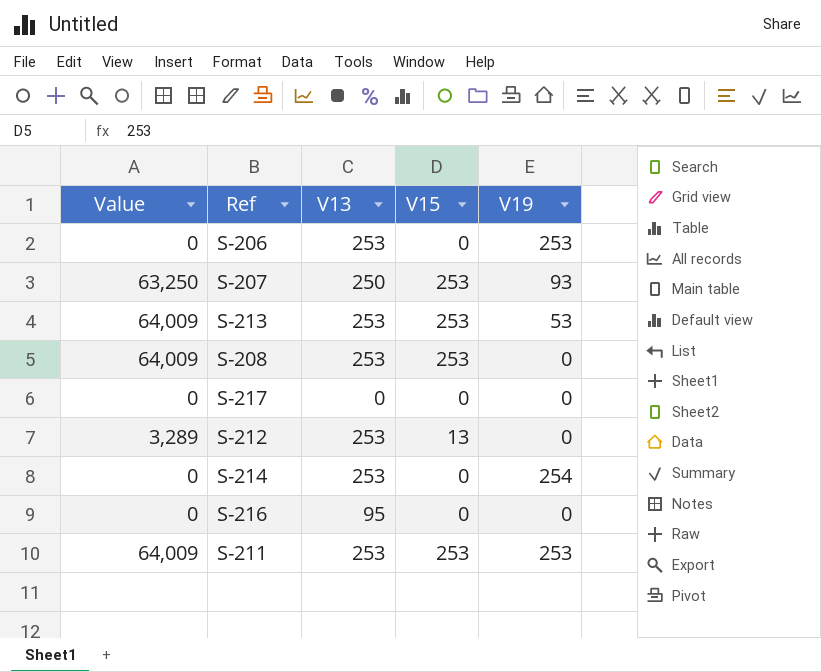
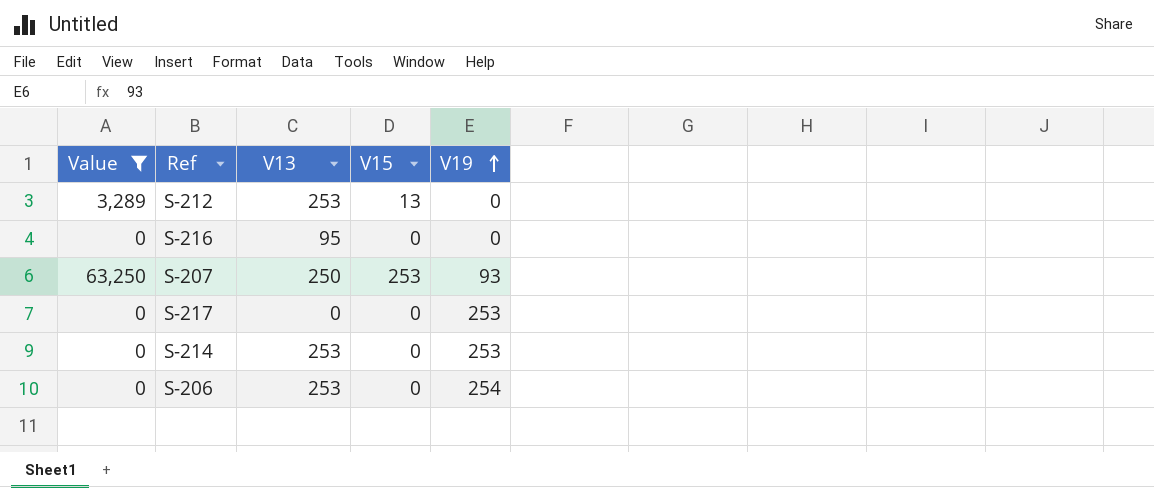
filter: none -> Value != 64,009
row order: none -> V19 ascending
S-217 | V19: 0 -> 253
S-214 | V19: 254 -> 253
S-206 | V19: 253 -> 254

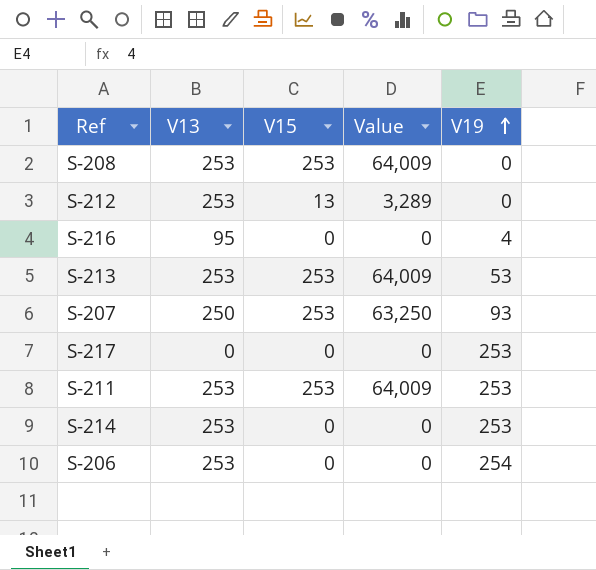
filter: Value != 64,009 -> none
column Value | position: 1 -> 4
S-216 | V19: 0 -> 4

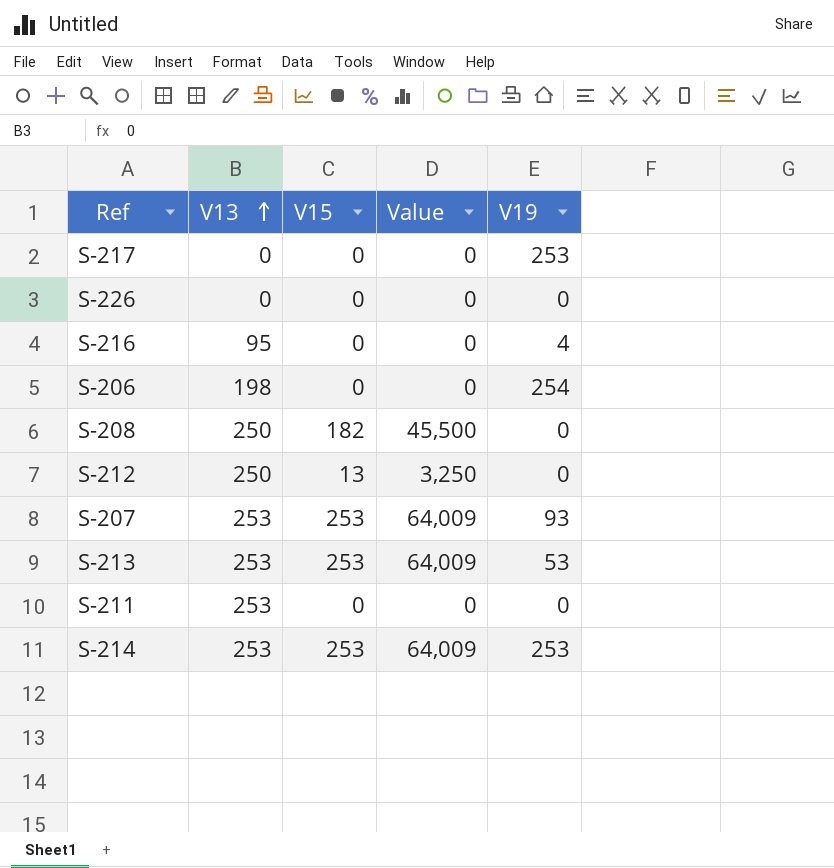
row order: V19 ascending -> V13 ascending
row S-226: none -> 0 | 0 | 0 | 0
S-206 | V13: 253 -> 198
S-208 | V13: 253 -> 250
S-208 | V15: 253 -> 182
S-208 | Value: 64,009 -> 45,500
S-212 | V13: 253 -> 250
S-212 | Value: 3,289 -> 3,250
S-207 | V13: 250 -> 253
S-207 | Value: 63,250 -> 64,009
S-211 | V15: 253 -> 0
S-211 | Value: 64,009 -> 0
S-211 | V19: 253 -> 0
S-214 | V15: 0 -> 253
S-214 | Value: 0 -> 64,009

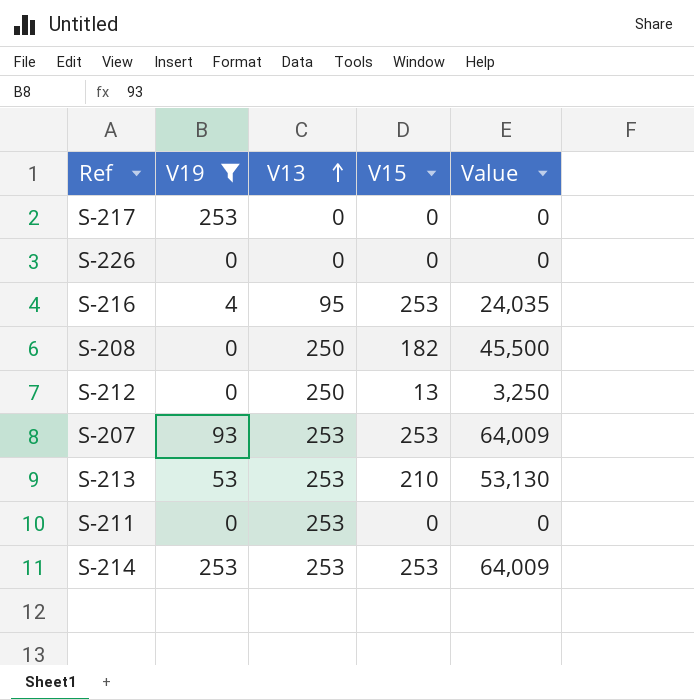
filter: none -> V19 != 254
column V19 | position: 5 -> 2
S-216 | V15: 0 -> 253
S-216 | Value: 0 -> 24,035
S-213 | V15: 253 -> 210
S-213 | Value: 64,009 -> 53,130

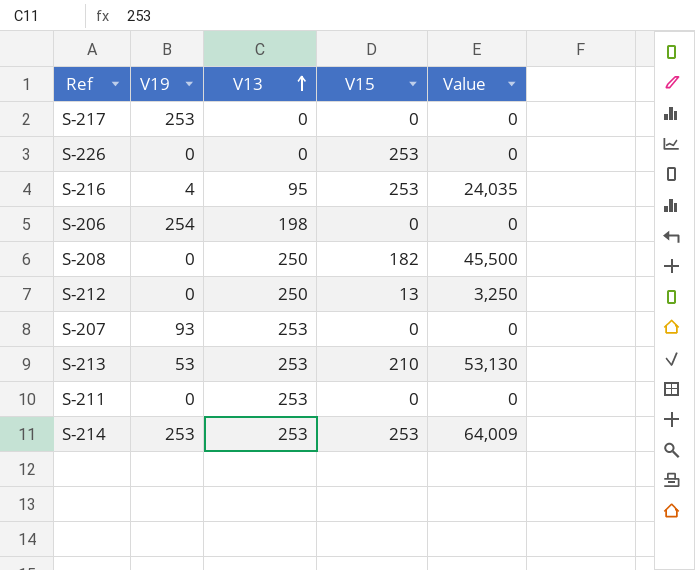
filter: V19 != 254 -> none
S-226 | V15: 0 -> 253
S-207 | V15: 253 -> 0
S-207 | Value: 64,009 -> 0

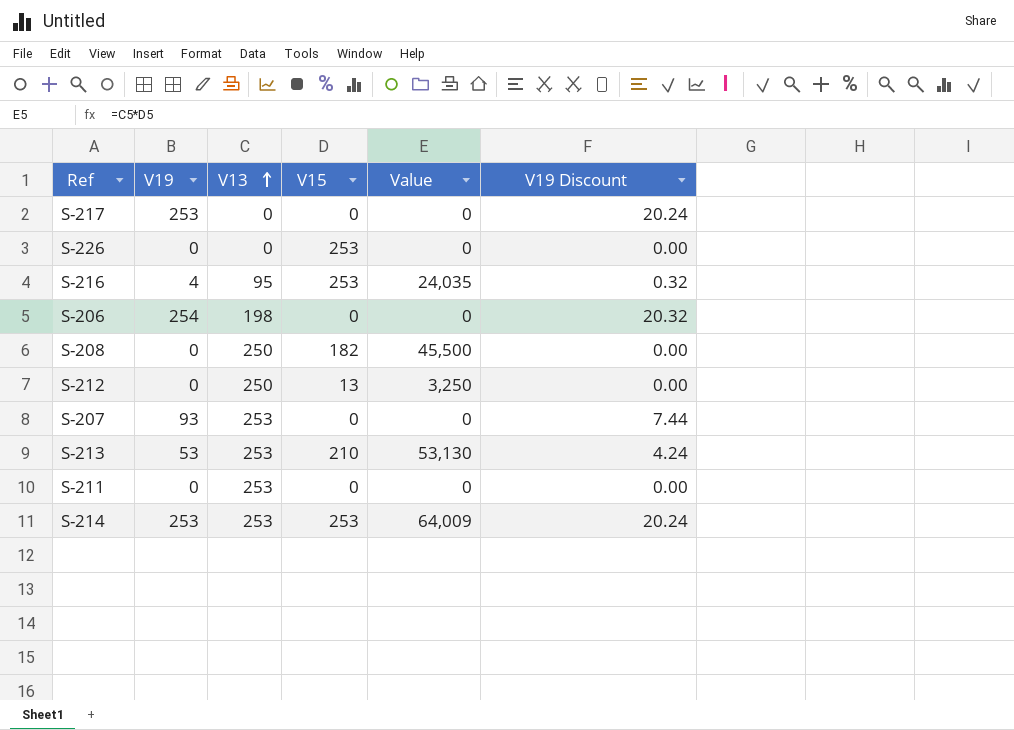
column V19 Discount | formula: none -> [V19] * 0.08

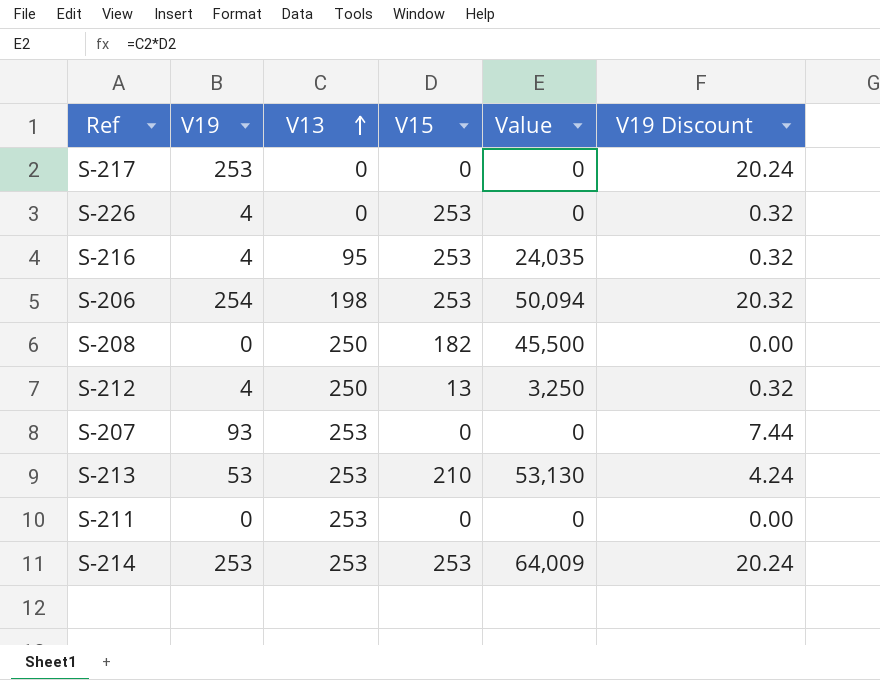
S-226 | V19: 0 -> 4
S-226 | V19 Discount: 0.00 -> 0.32
S-206 | V15: 0 -> 253
S-206 | Value: 0 -> 50,094
S-212 | V19: 0 -> 4
S-212 | V19 Discount: 0.00 -> 0.32

